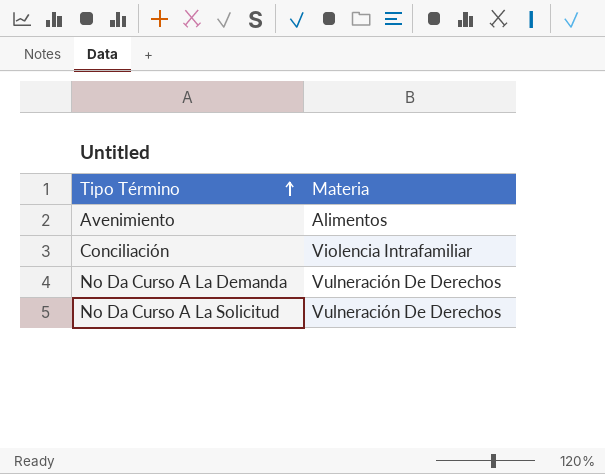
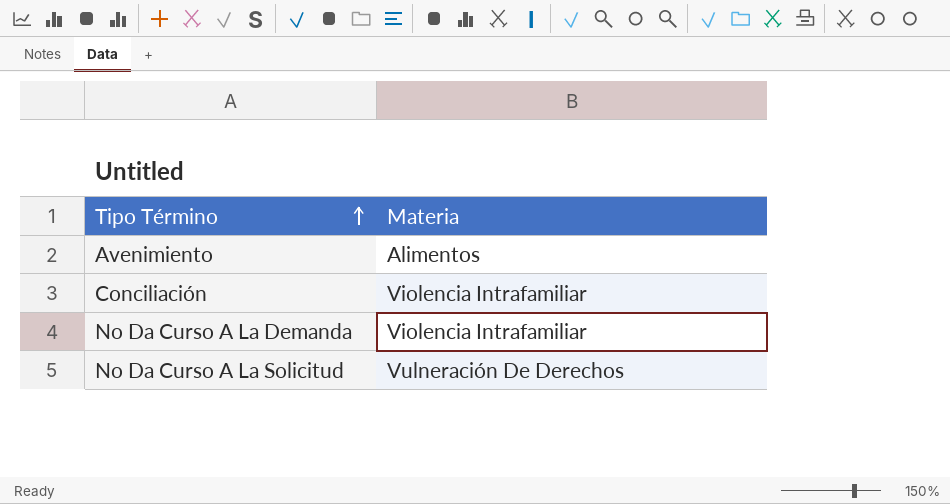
No Da Curso A La Demanda | Materia: Vulneración De Derechos -> Violencia Intrafamiliar

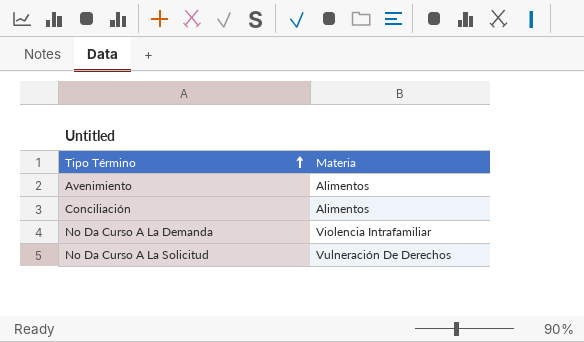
Conciliación | Materia: Violencia Intrafamiliar -> Alimentos

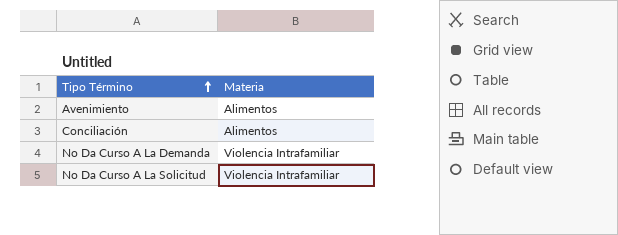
No Da Curso A La Solicitud | Materia: Vulneración De Derechos -> Violencia Intrafamiliar

